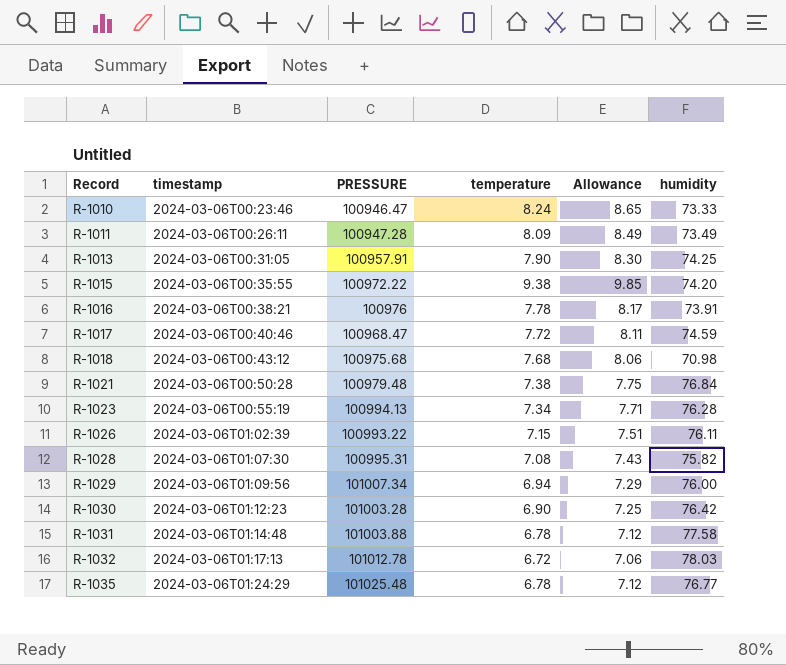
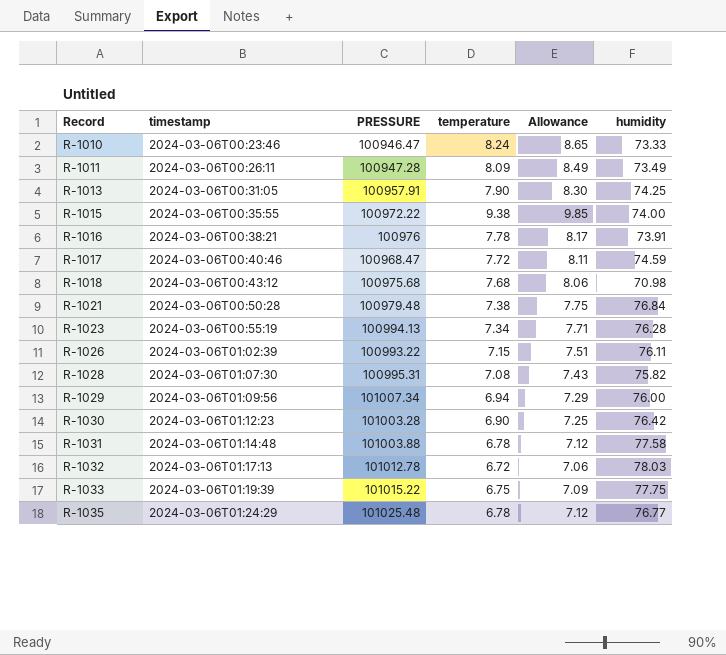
R-1015 | humidity: 74.20 -> 74.00
row R-1033: none -> 2024-03-06T01:19:39 | 101015.22 | 6.75 | 7.09 | 77.75

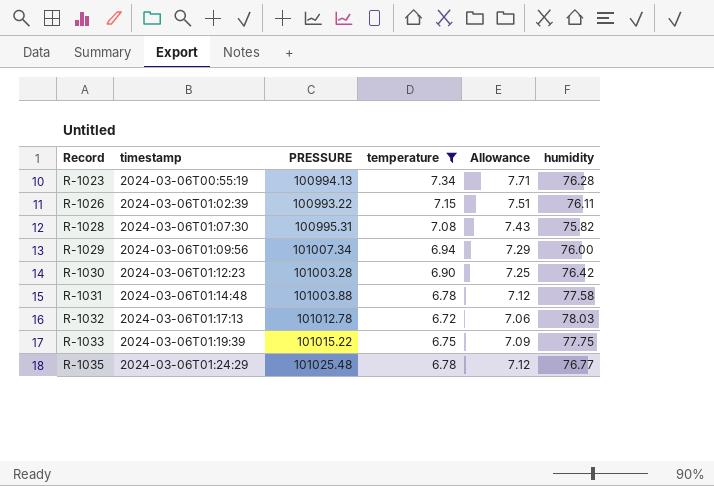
filter: none -> temperature <= 7.34

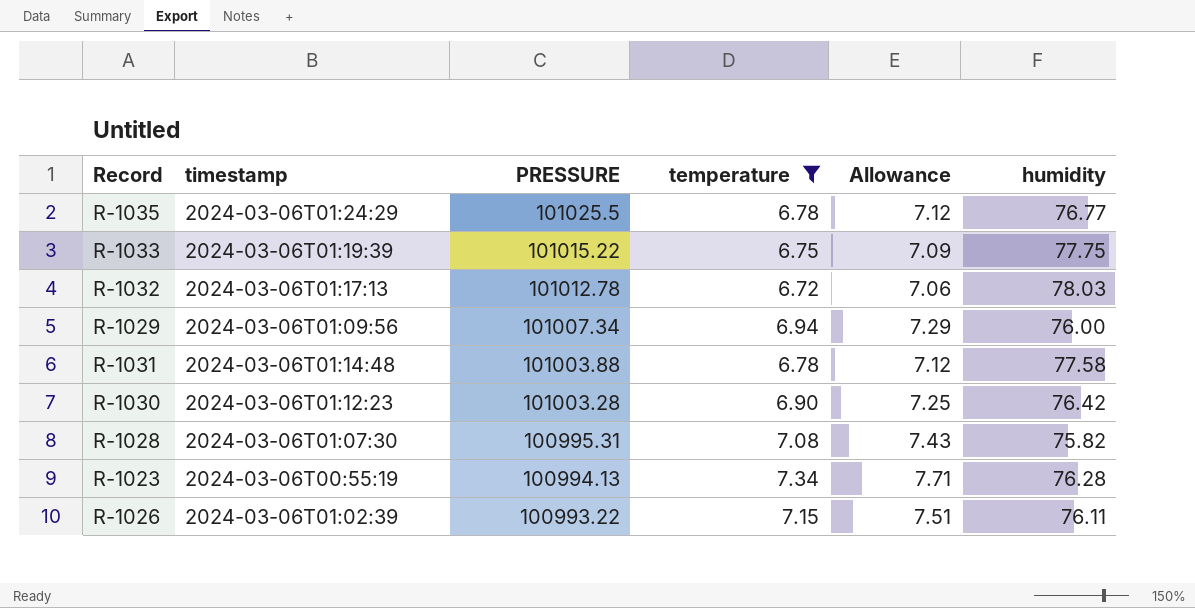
row order: Record ascending -> PRESSURE descending
R-1035 | PRESSURE: 101025.48 -> 101025.5

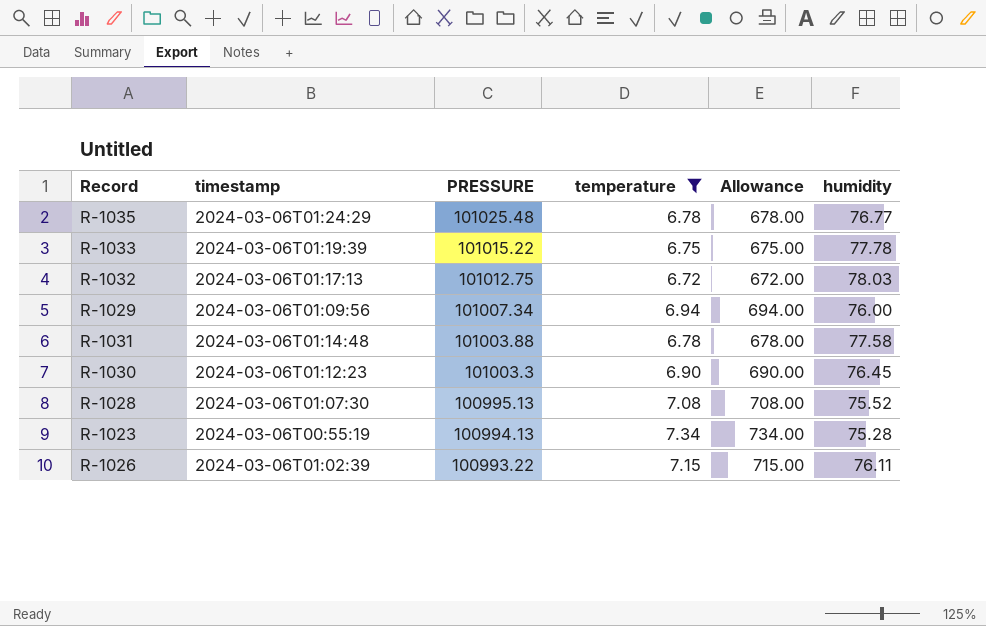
column Allowance | formula: [temperature] * 1.05 -> [temperature] * 100
R-1035 | PRESSURE: 101025.5 -> 101025.48
R-1033 | humidity: 77.75 -> 77.78
R-1032 | PRESSURE: 101012.78 -> 101012.75
R-1030 | PRESSURE: 101003.28 -> 101003.3
R-1030 | humidity: 76.42 -> 76.45
R-1028 | PRESSURE: 100995.31 -> 100995.13
R-1028 | humidity: 75.82 -> 75.52
R-1023 | humidity: 76.28 -> 75.28

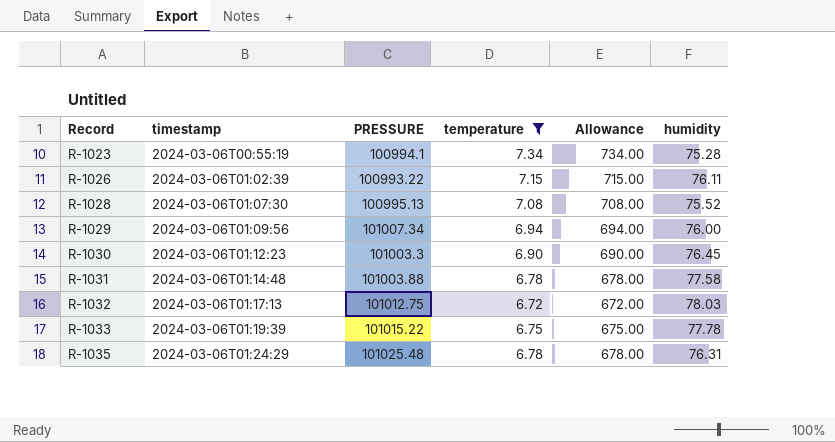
row order: PRESSURE descending -> Record ascending
R-1023 | PRESSURE: 100994.13 -> 100994.1
R-1035 | humidity: 76.77 -> 76.31

